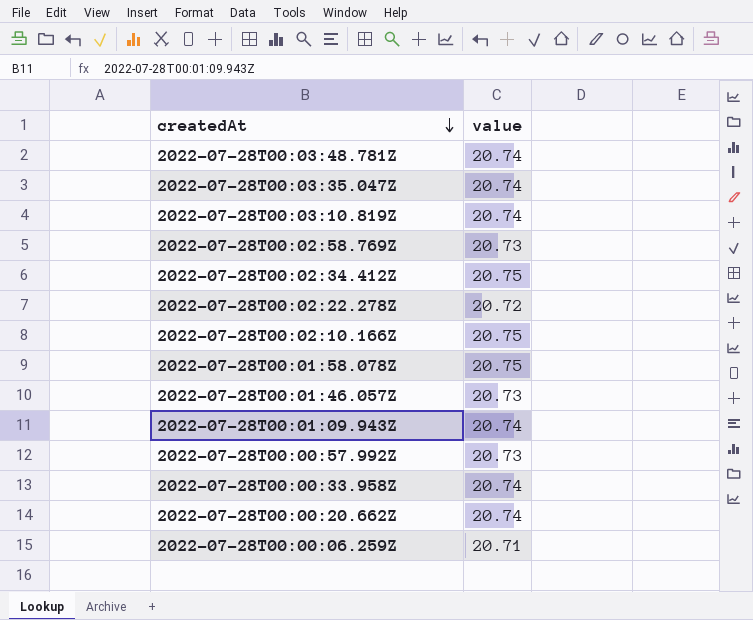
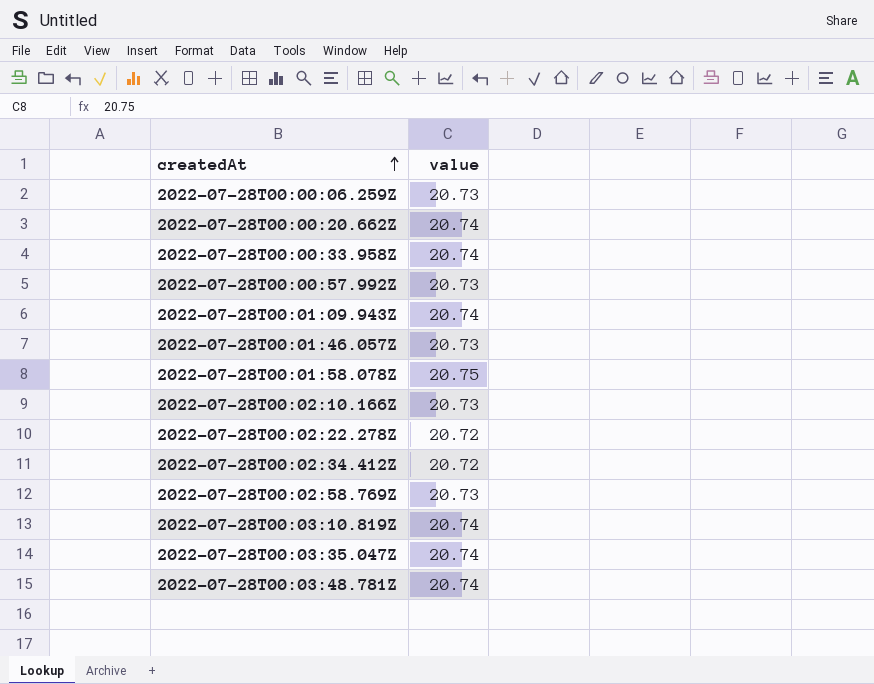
row order: createdAt descending -> createdAt ascending
2022-07-28T00:00:06.259Z | value: 20.71 -> 20.73
2022-07-28T00:02:10.166Z | value: 20.75 -> 20.73
2022-07-28T00:02:34.412Z | value: 20.75 -> 20.72

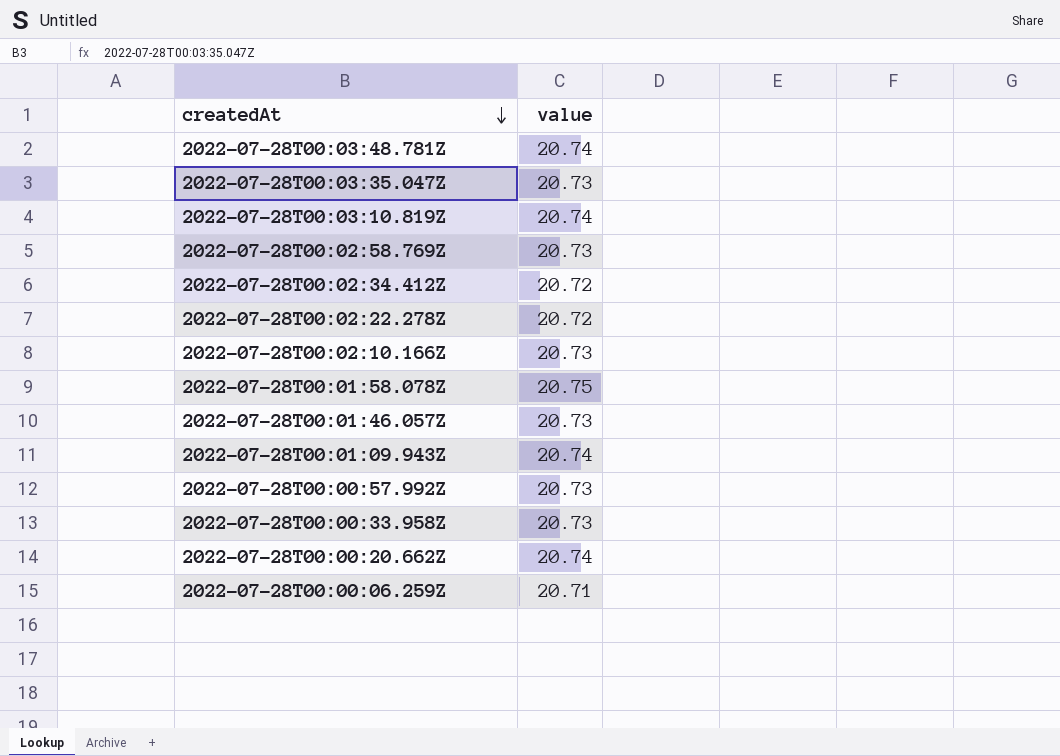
row order: createdAt ascending -> createdAt descending
2022-07-28T00:03:35.047Z | value: 20.74 -> 20.73
2022-07-28T00:00:33.958Z | value: 20.74 -> 20.73
2022-07-28T00:00:06.259Z | value: 20.73 -> 20.71

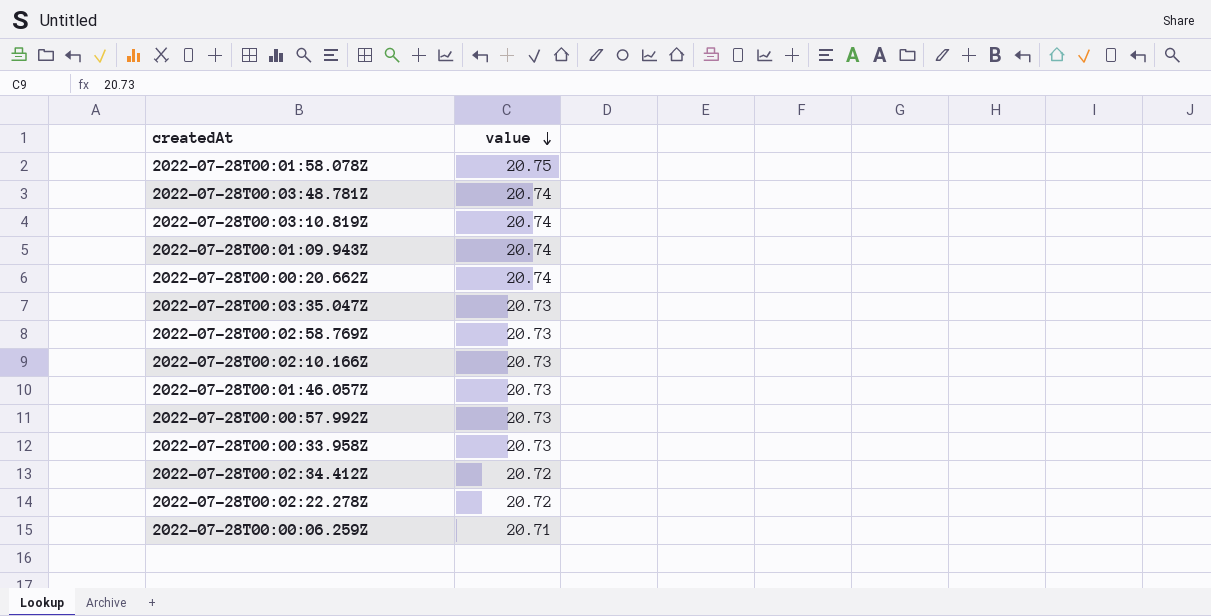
row order: createdAt descending -> value descending

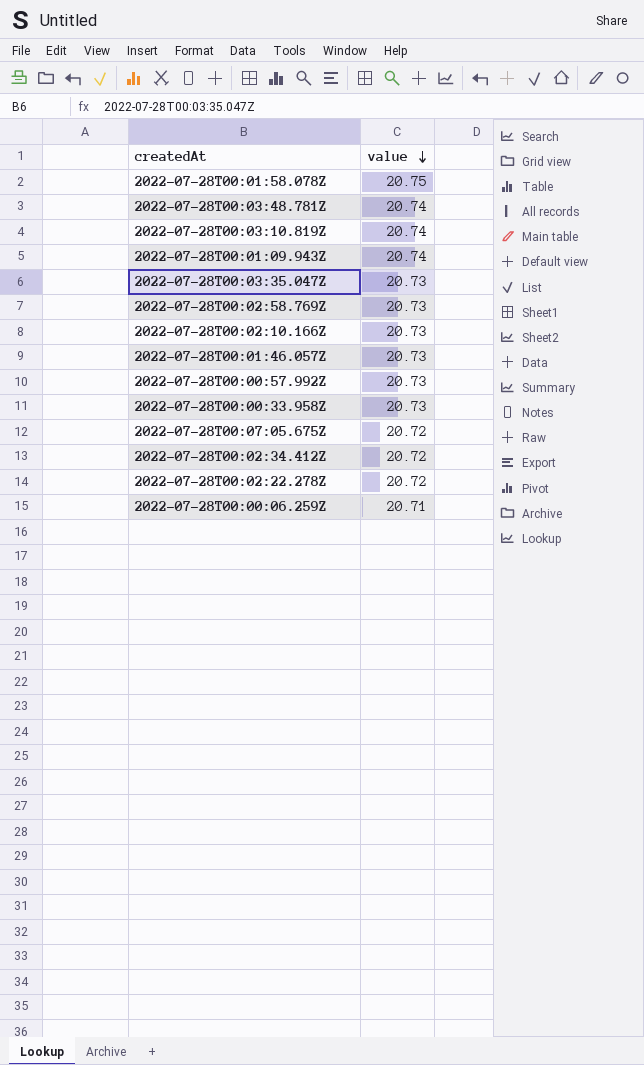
row 2022-07-28T00:00:20.662Z: 20.74 -> none
row 2022-07-28T00:07:05.675Z: none -> 20.72

